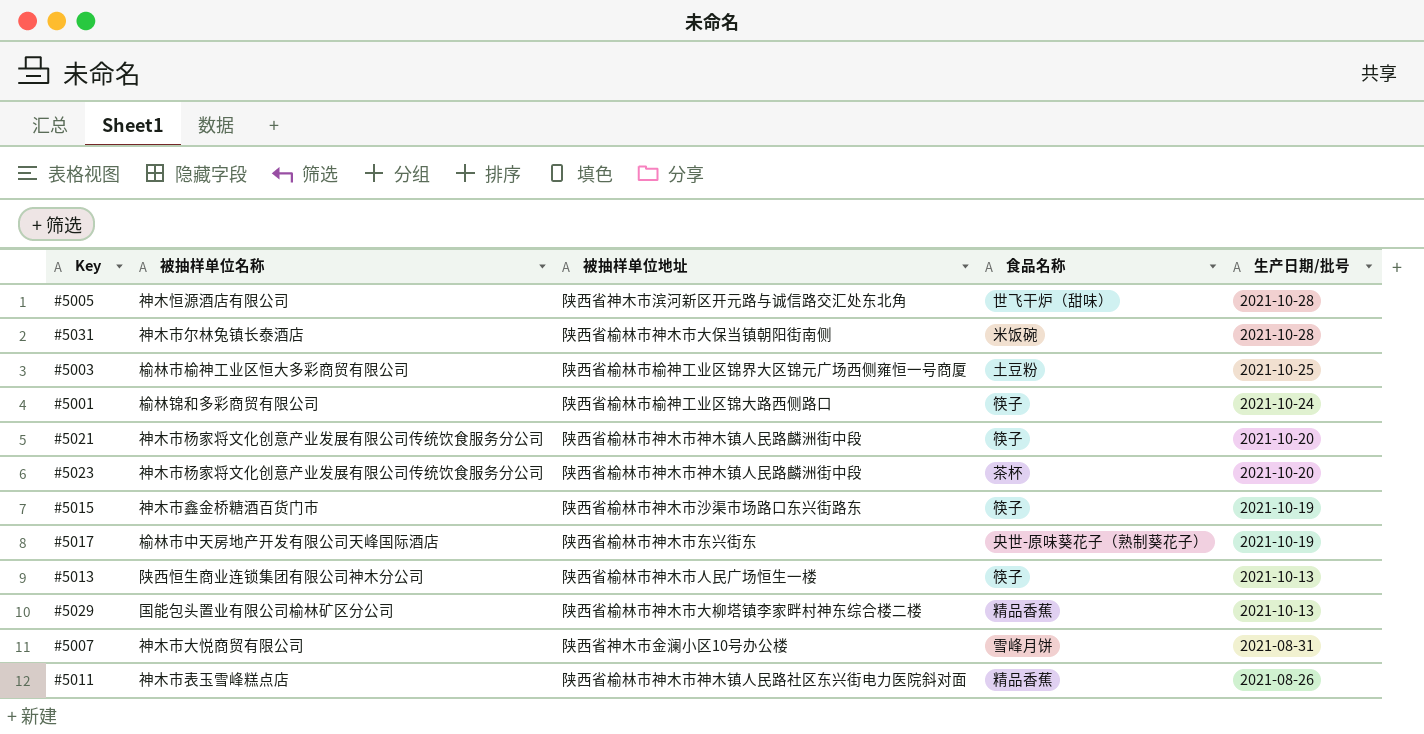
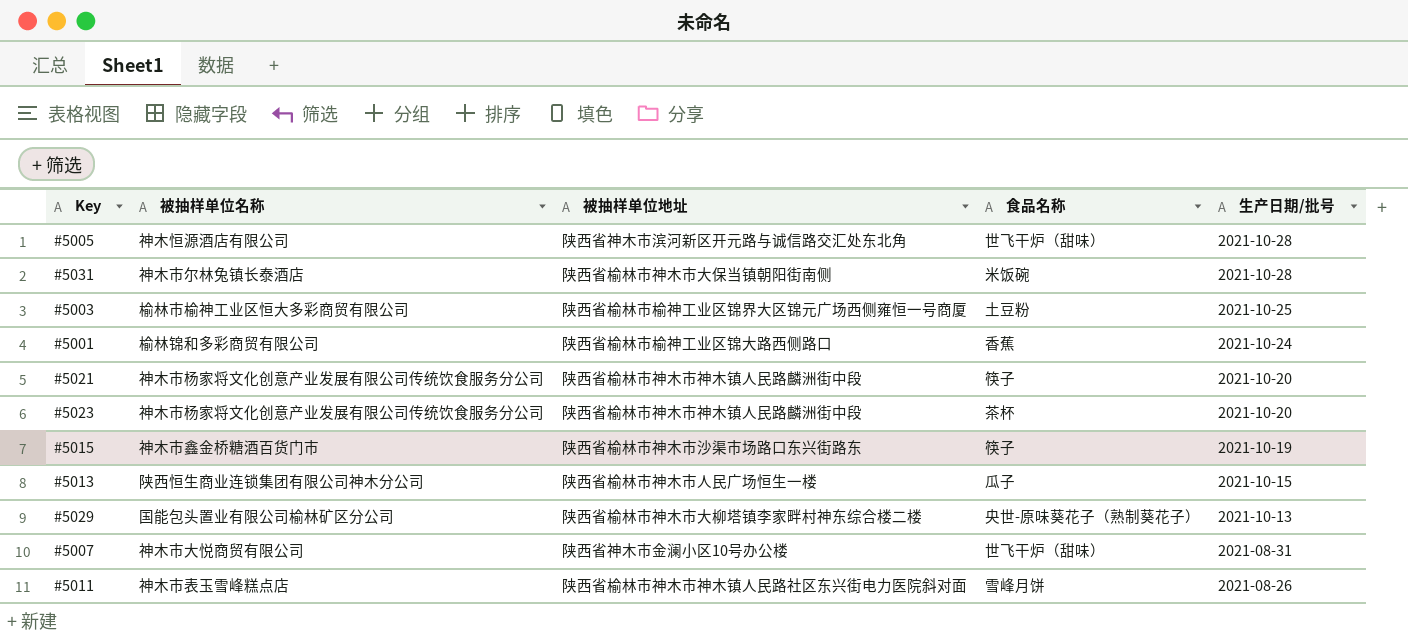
row #5017: 榆林市中天房地产开发有限公司天峰国际酒店 | 陕西省榆林市神木市东兴街东 | 央世-原味葵花子（熟制葵花子） | 2021-10-19 -> none
#5001 | 食品名称: 筷子 -> 香蕉
#5013 | 食品名称: 筷子 -> 瓜子
#5013 | 生产日期/批号: 2021-10-13 -> 2021-10-15
#5029 | 食品名称: 精品香蕉 -> 央世-原味葵花子（熟制葵花子）
#5007 | 食品名称: 雪峰月饼 -> 世飞干炉（甜味）
#5011 | 食品名称: 精品香蕉 -> 雪峰月饼

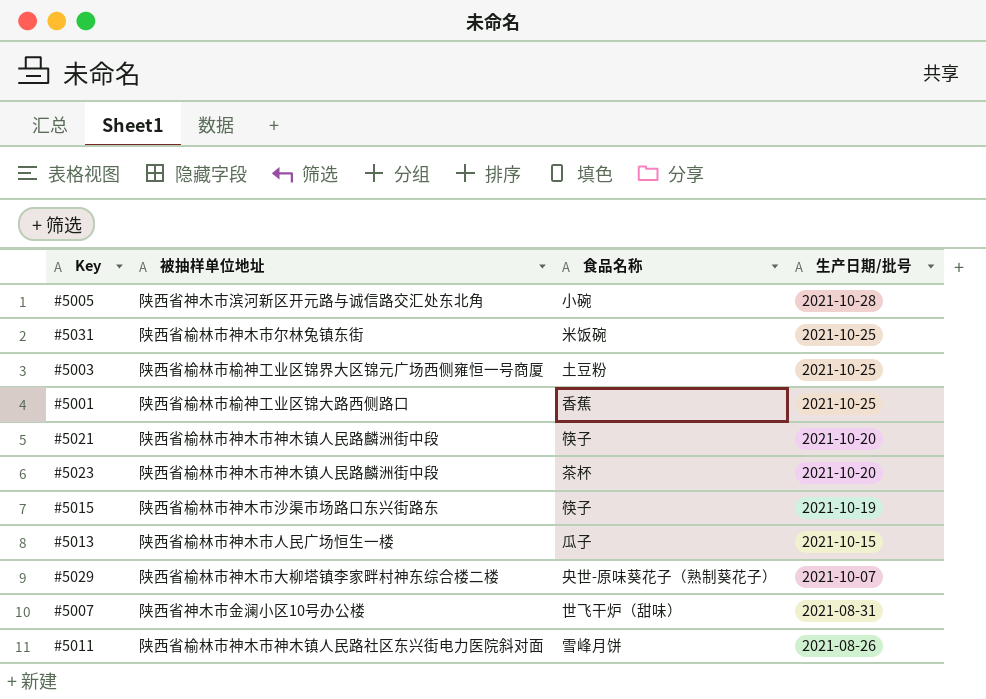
column 被抽样单位名称 | position: 2 -> none
#5005 | 食品名称: 世飞干炉（甜味） -> 小碗
#5031 | 被抽样单位地址: 陕西省榆林市神木市大保当镇朝阳街南侧 -> 陕西省榆林市神木市尔林兔镇东街
#5031 | 生产日期/批号: 2021-10-28 -> 2021-10-25
#5001 | 生产日期/批号: 2021-10-24 -> 2021-10-25
#5029 | 生产日期/批号: 2021-10-13 -> 2021-10-07

